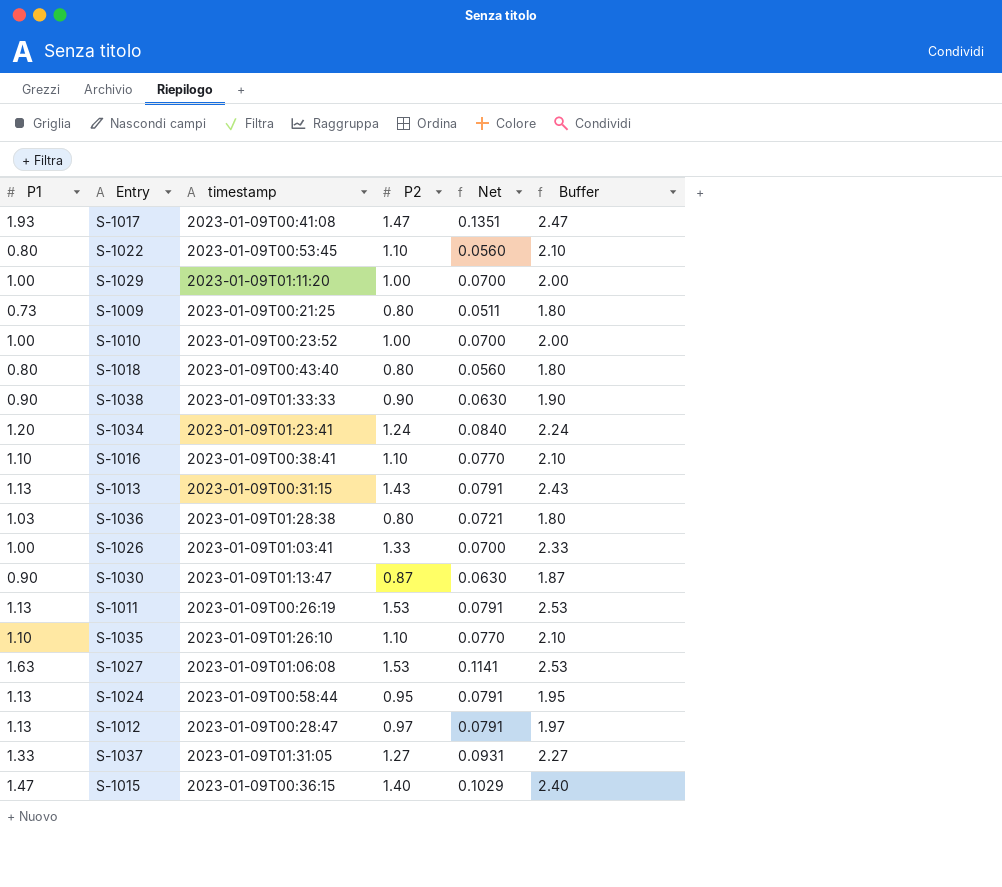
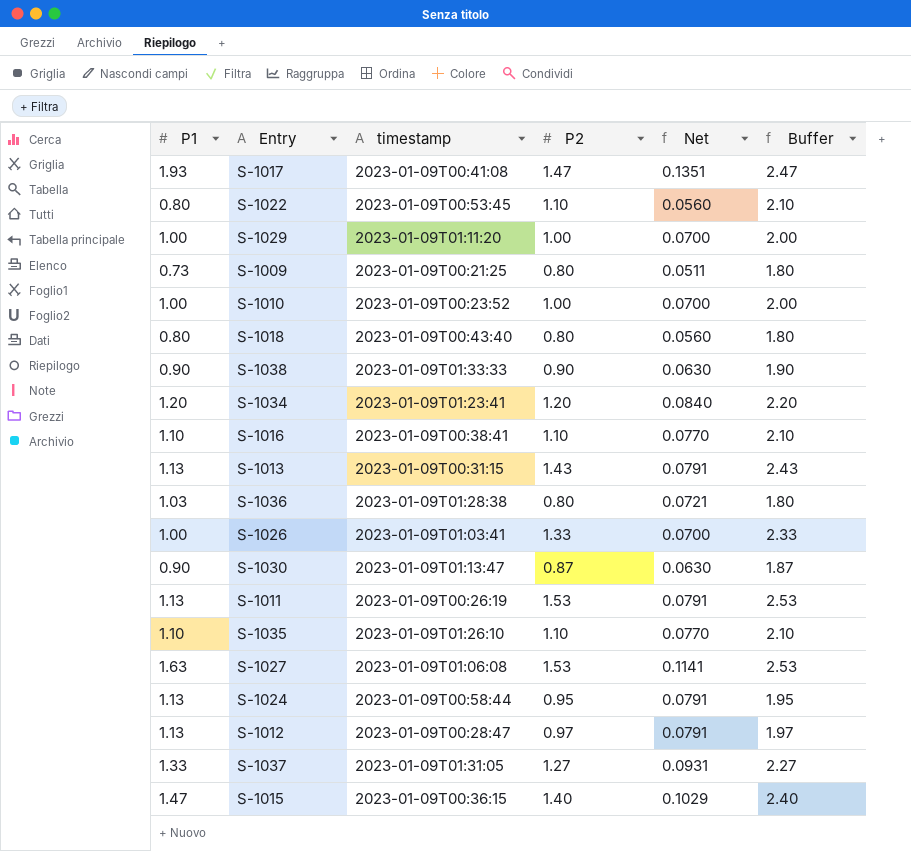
S-1034 | P2: 1.24 -> 1.20
S-1034 | Buffer: 2.24 -> 2.20

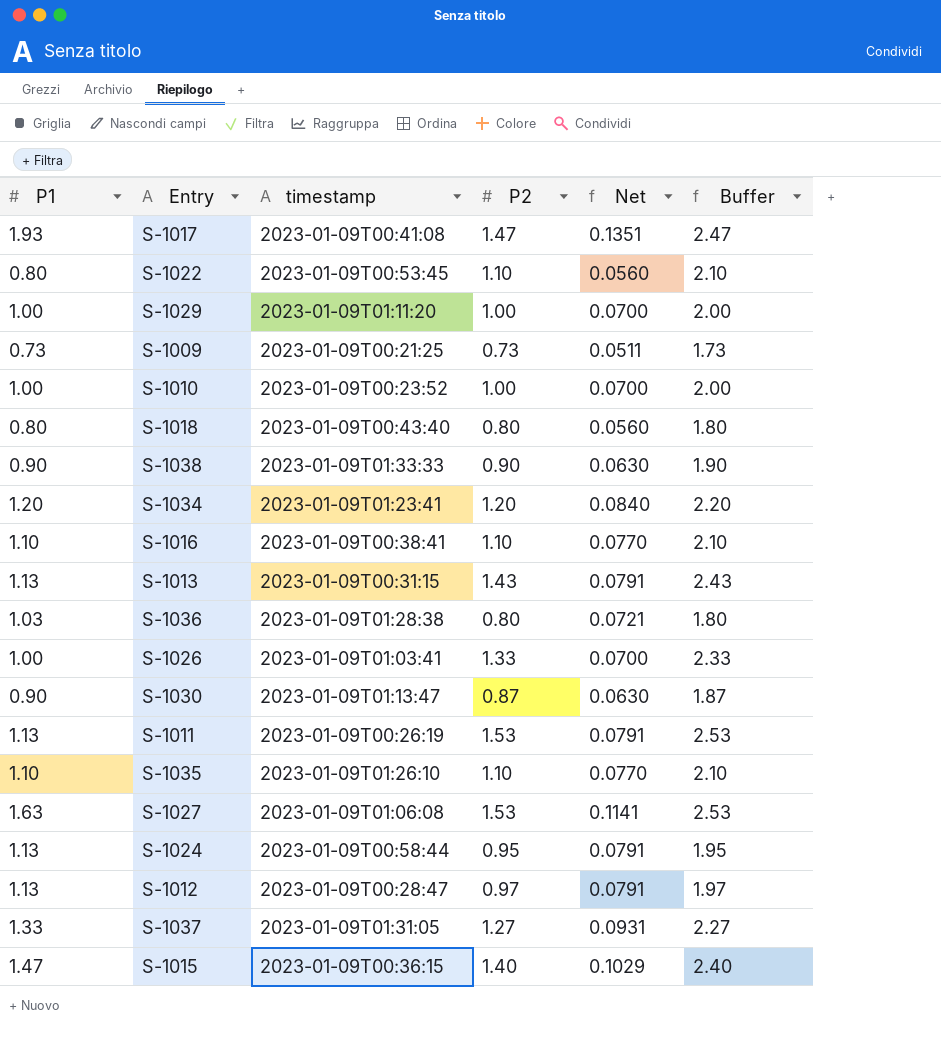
S-1009 | P2: 0.80 -> 0.73
S-1009 | Buffer: 1.80 -> 1.73

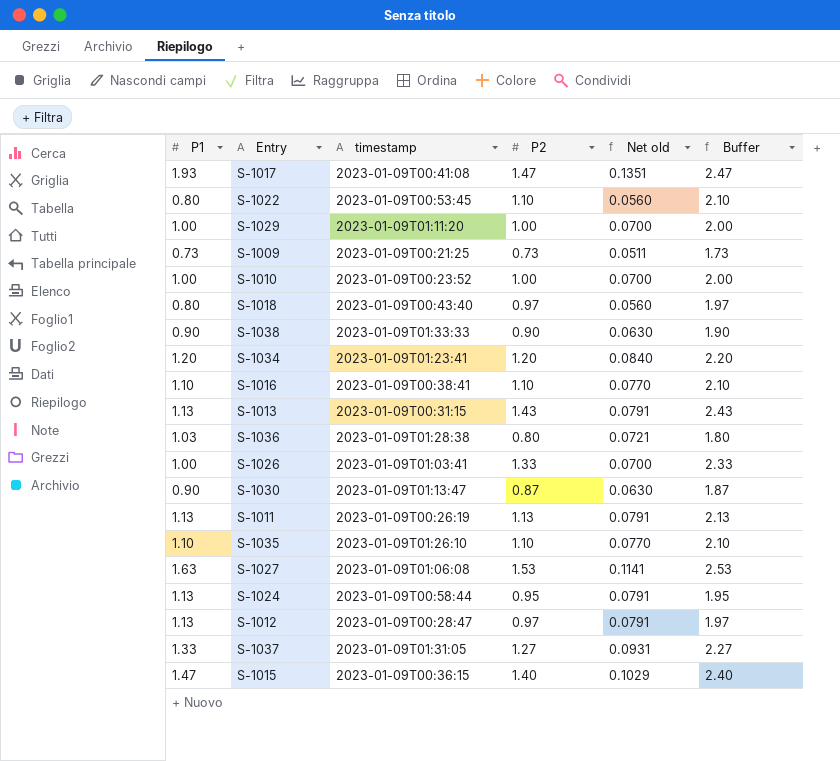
column name: Net -> Net old
S-1018 | P2: 0.80 -> 0.97
S-1018 | Buffer: 1.80 -> 1.97
S-1011 | P2: 1.53 -> 1.13
S-1011 | Buffer: 2.53 -> 2.13

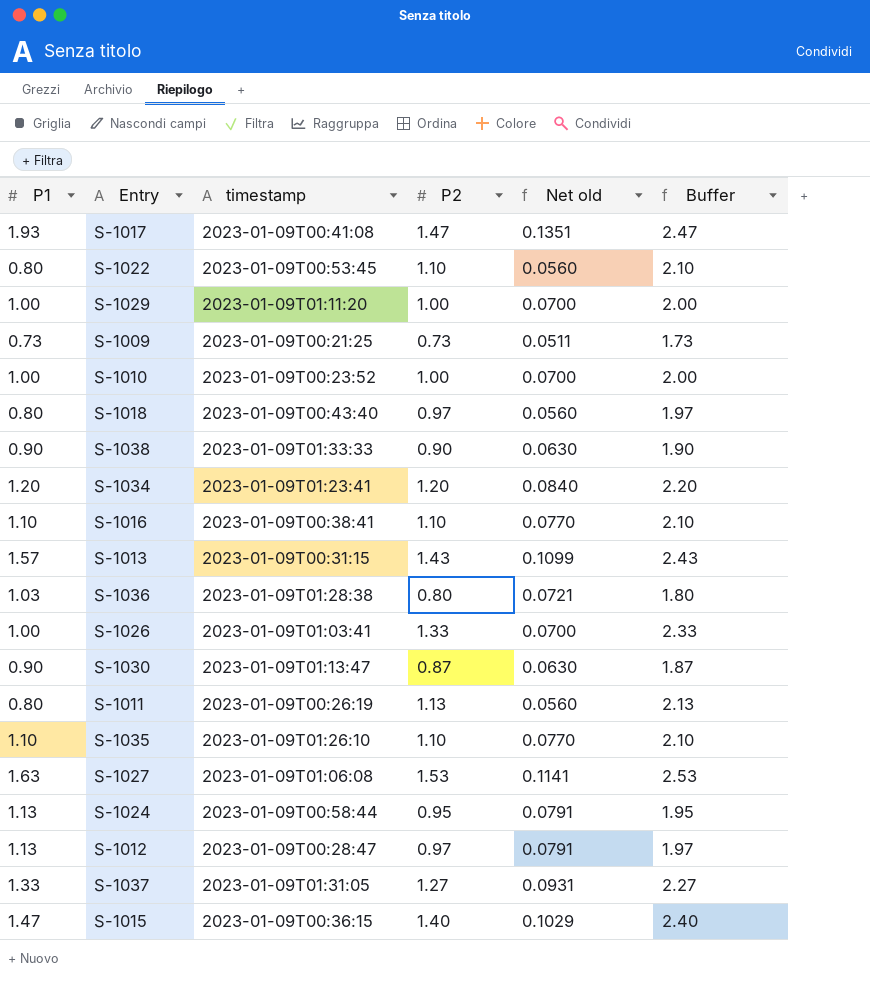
S-1013 | P1: 1.13 -> 1.57
S-1013 | Net old: 0.0791 -> 0.1099
S-1011 | P1: 1.13 -> 0.80
S-1011 | Net old: 0.0791 -> 0.0560

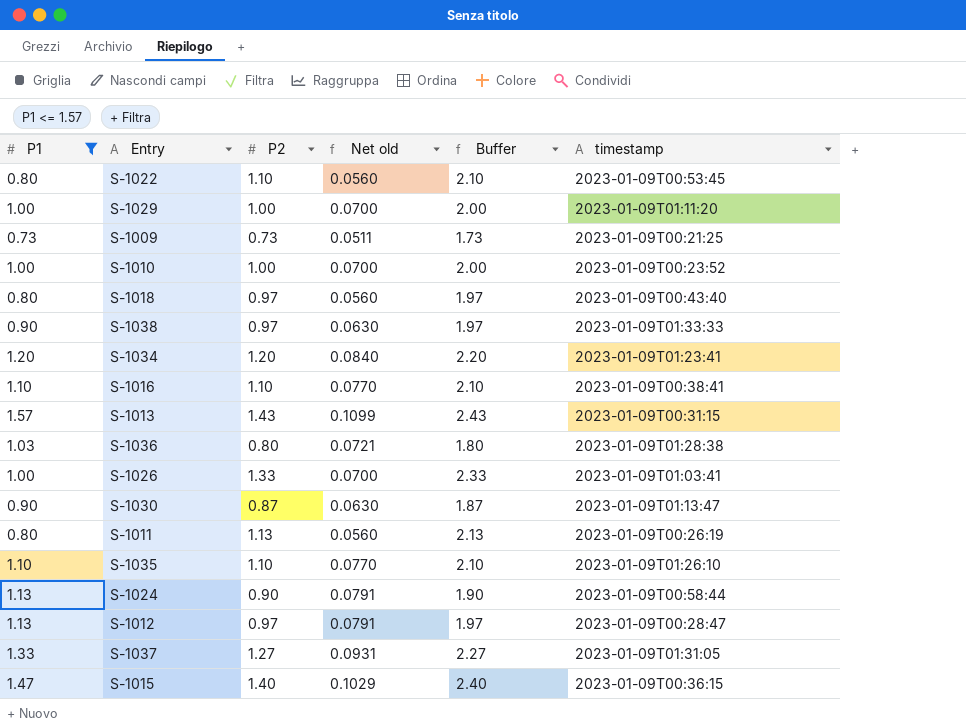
filter: none -> P1 <= 1.57
column timestamp | position: 3 -> 6
S-1038 | P2: 0.90 -> 0.97
S-1038 | Buffer: 1.90 -> 1.97
S-1024 | P2: 0.95 -> 0.90
S-1024 | Buffer: 1.95 -> 1.90

